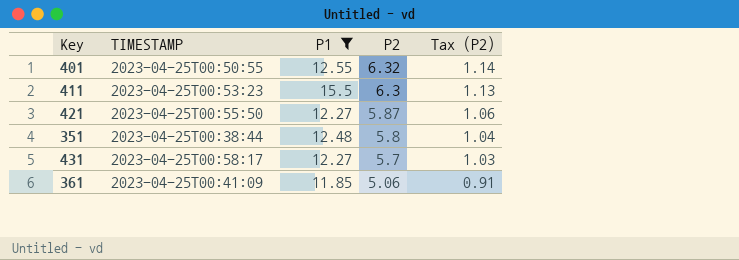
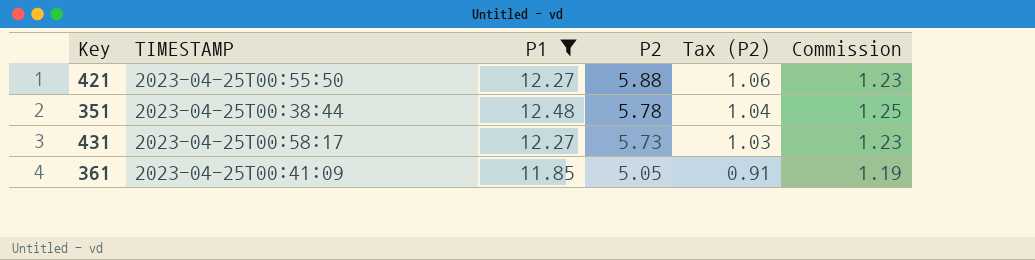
column Commission | formula: none -> [P1] * 0.1
row 401: 2023-04-25T00:50:55 | 12.55 | 6.32 | 1.14 -> none
row 411: 2023-04-25T00:53:23 | 15.5 | 6.3 | 1.13 -> none
421 | P2: 5.87 -> 5.88
351 | P2: 5.8 -> 5.78
431 | P2: 5.7 -> 5.73
361 | P2: 5.06 -> 5.05

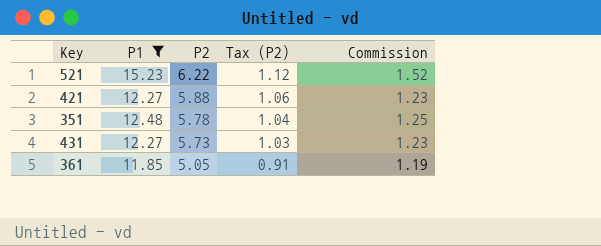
column TIMESTAMP | position: 2 -> none
row 521: none -> 15.23 | 6.22 | 1.12 | 1.52

